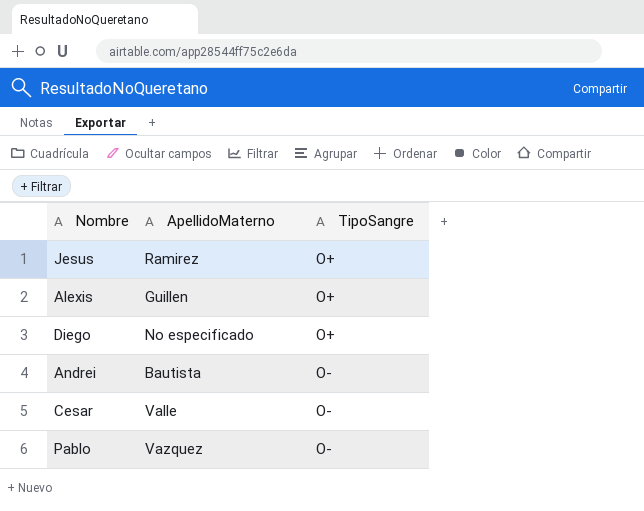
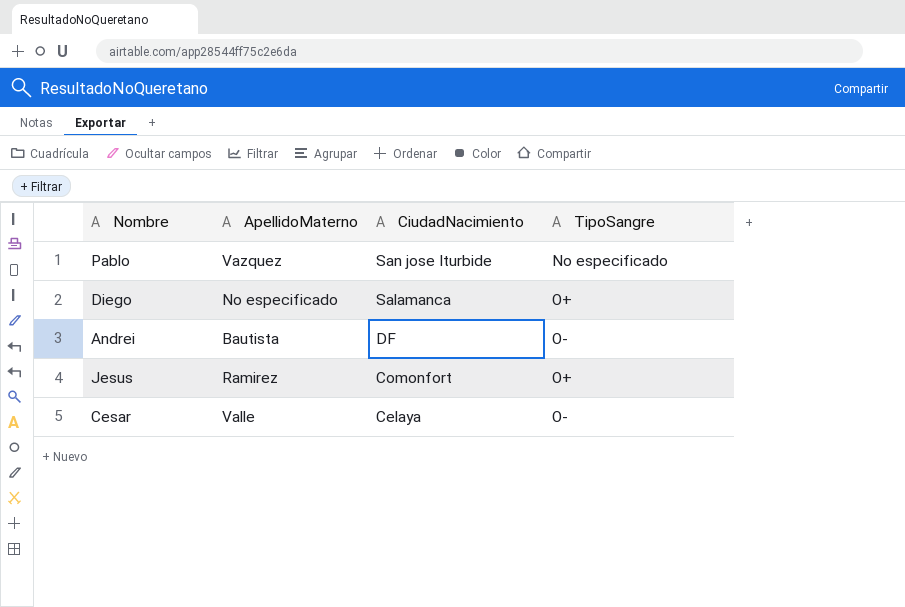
row order: TipoSangre ascending -> CiudadNacimiento descending
column CiudadNacimiento | position: none -> 3
row Alexis: Guillen | O+ -> none
Pablo | TipoSangre: O- -> No especificado

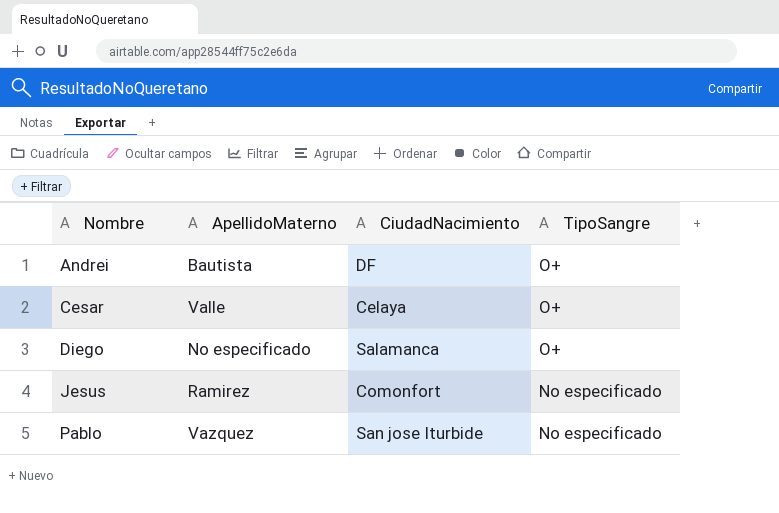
row order: CiudadNacimiento descending -> Nombre ascending
Andrei | TipoSangre: O- -> O+
Cesar | TipoSangre: O- -> O+
Jesus | TipoSangre: O+ -> No especificado

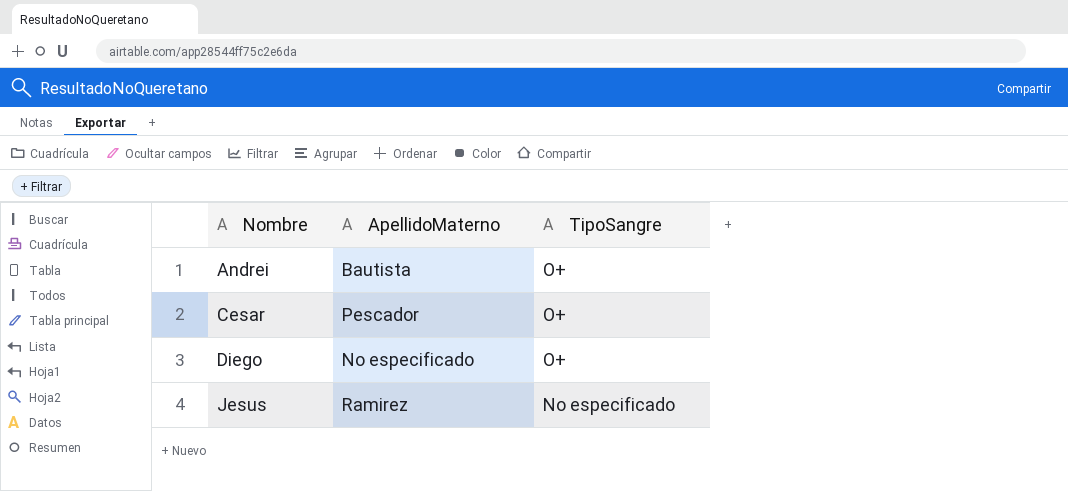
column CiudadNacimiento | position: 3 -> none
row Pablo: Vazquez | San jose Iturbide | No especificado -> none
Cesar | ApellidoMaterno: Valle -> Pescador

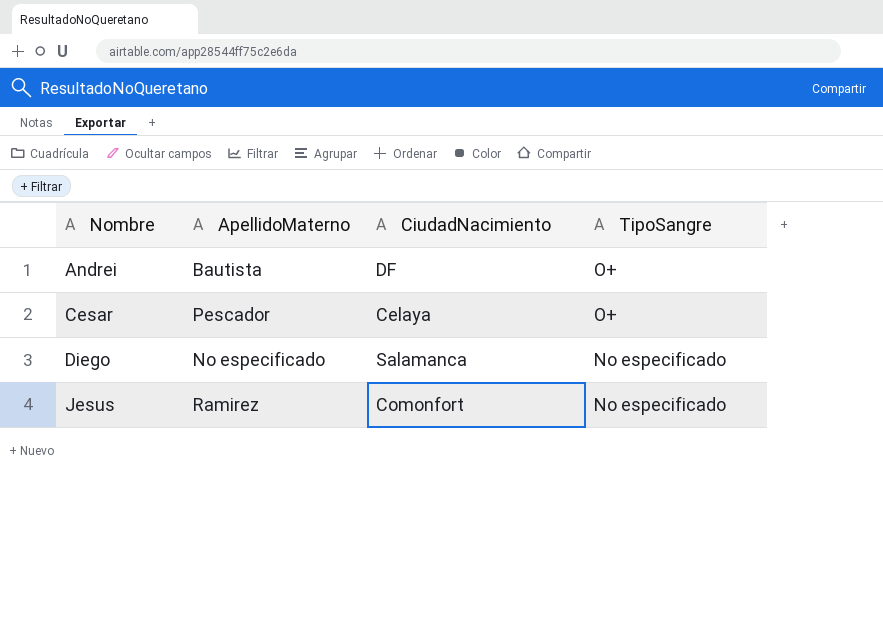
column CiudadNacimiento | position: none -> 3
Diego | TipoSangre: O+ -> No especificado

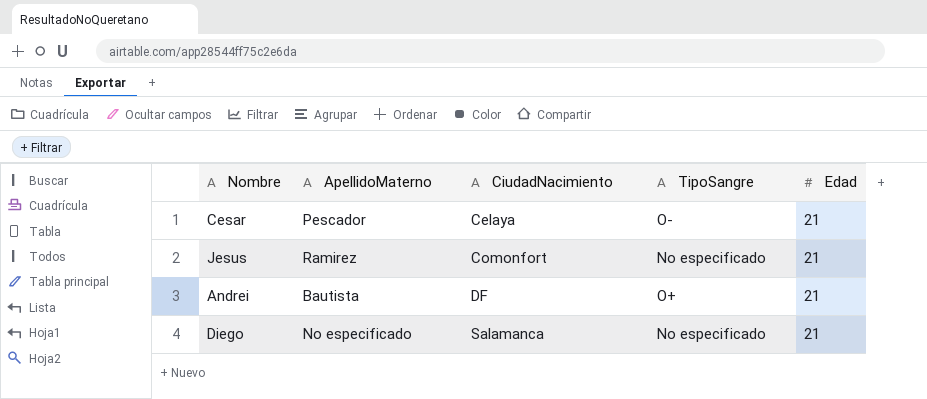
row order: Nombre ascending -> CiudadNacimiento ascending
column Edad | position: none -> 5
Cesar | TipoSangre: O+ -> O-

